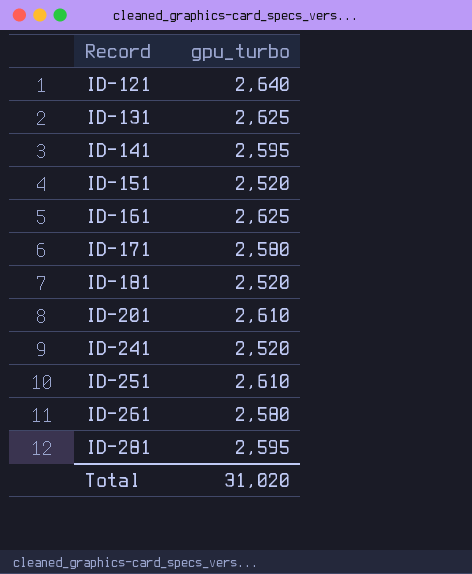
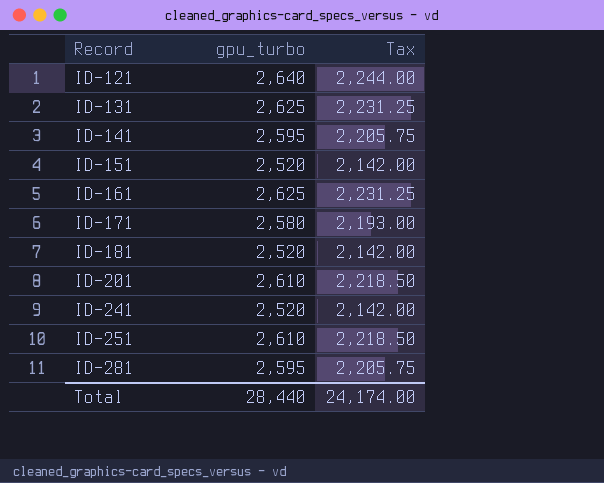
column Tax | formula: none -> [gpu_turbo] * 0.85
row ID-261: 2,580 -> none
Total | gpu_turbo: 31,020 -> 28,440

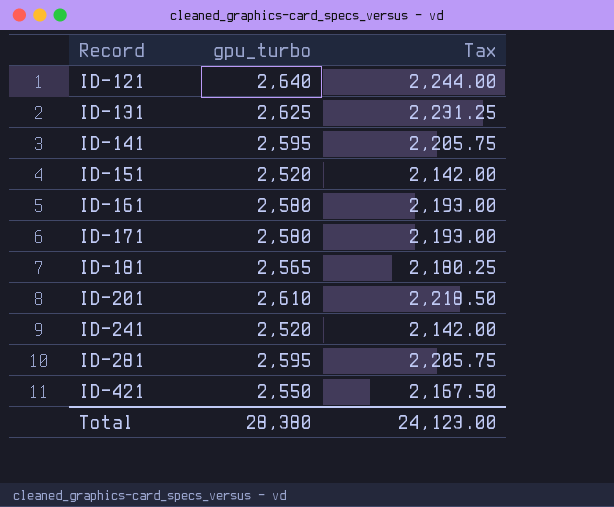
row ID-251: 2,610 | 2,218.50 -> none
ID-161 | gpu_turbo: 2,625 -> 2,580
ID-161 | Tax: 2,231.25 -> 2,193.00
ID-181 | gpu_turbo: 2,520 -> 2,565
ID-181 | Tax: 2,142.00 -> 2,180.25
row ID-421: none -> 2,550 | 2,167.50
Total | gpu_turbo: 28,440 -> 28,380
Total | Tax: 24,174.00 -> 24,123.00

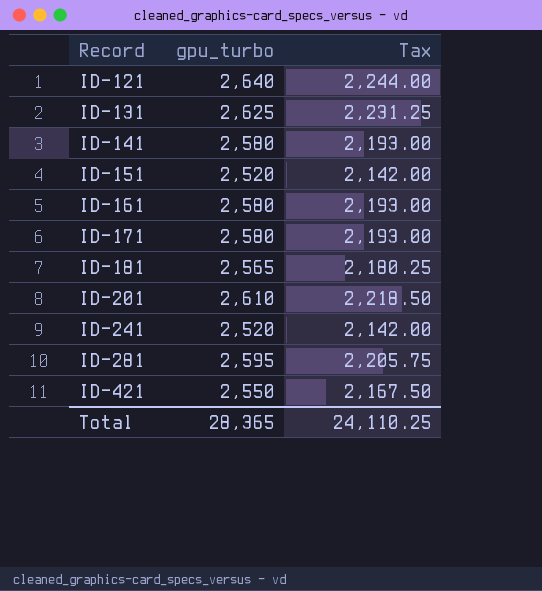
ID-141 | gpu_turbo: 2,595 -> 2,580
ID-141 | Tax: 2,205.75 -> 2,193.00
Total | gpu_turbo: 28,380 -> 28,365
Total | Tax: 24,123.00 -> 24,110.25

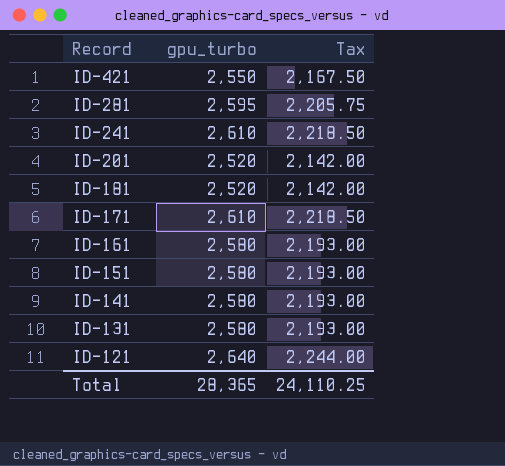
row order: Record ascending -> Record descending
ID-241 | gpu_turbo: 2,520 -> 2,610
ID-241 | Tax: 2,142.00 -> 2,218.50
ID-201 | gpu_turbo: 2,610 -> 2,520
ID-201 | Tax: 2,218.50 -> 2,142.00
ID-181 | gpu_turbo: 2,565 -> 2,520
ID-181 | Tax: 2,180.25 -> 2,142.00
ID-171 | gpu_turbo: 2,580 -> 2,610
ID-171 | Tax: 2,193.00 -> 2,218.50
ID-151 | gpu_turbo: 2,520 -> 2,580
ID-151 | Tax: 2,142.00 -> 2,193.00
ID-131 | gpu_turbo: 2,625 -> 2,580
ID-131 | Tax: 2,231.25 -> 2,193.00

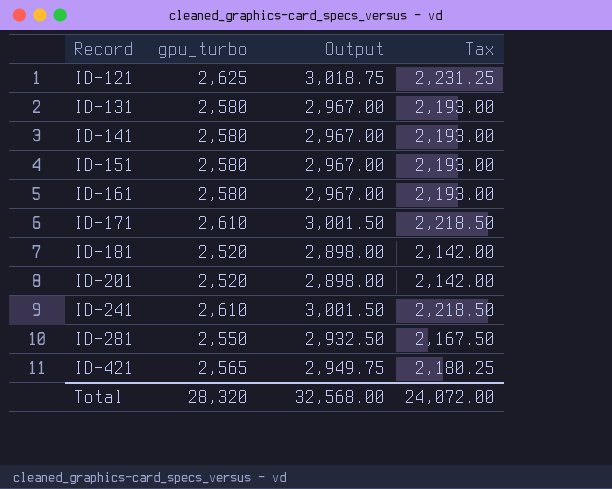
row order: Record descending -> Record ascending
column Output | formula: none -> [gpu_turbo] * 1.15
ID-121 | gpu_turbo: 2,640 -> 2,625
ID-121 | Tax: 2,244.00 -> 2,231.25
ID-281 | gpu_turbo: 2,595 -> 2,550
ID-281 | Tax: 2,205.75 -> 2,167.50
ID-421 | gpu_turbo: 2,550 -> 2,565
ID-421 | Tax: 2,167.50 -> 2,180.25
Total | gpu_turbo: 28,365 -> 28,320
Total | Tax: 24,110.25 -> 24,072.00

